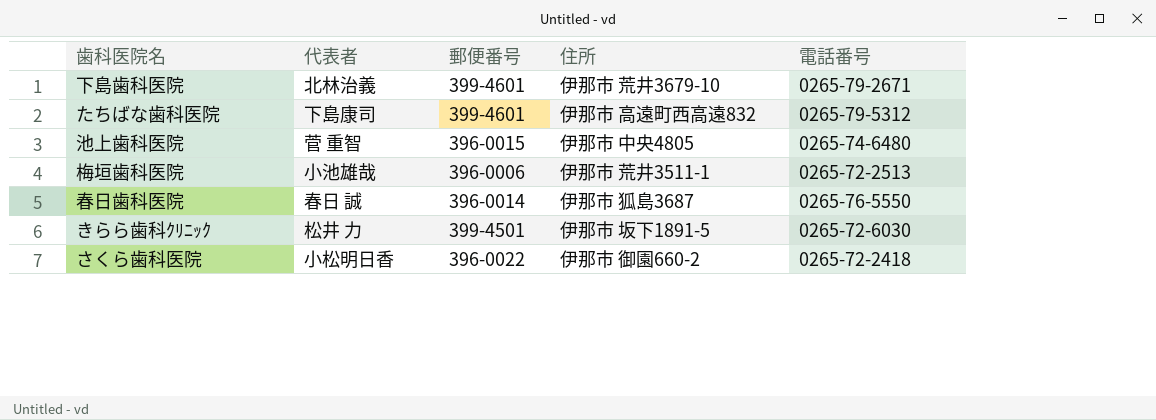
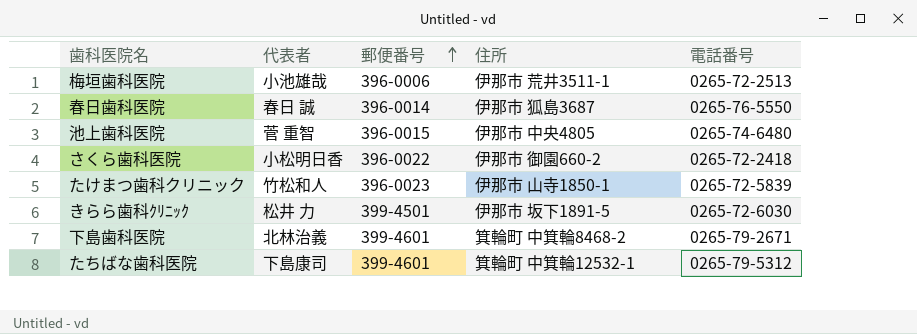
row order: none -> 郵便番号 ascending
row たけまつ歯科クリニック: none -> 竹松和人 | 396-0023 | 伊那市 山寺1850-1 | 0265-72-5839
下島歯科医院 | 住所: 伊那市 荒井3679-10 -> 箕輪町 中箕輪8468-2
たちばな歯科医院 | 住所: 伊那市 高遠町西高遠832 -> 箕輪町 中箕輪12532-1

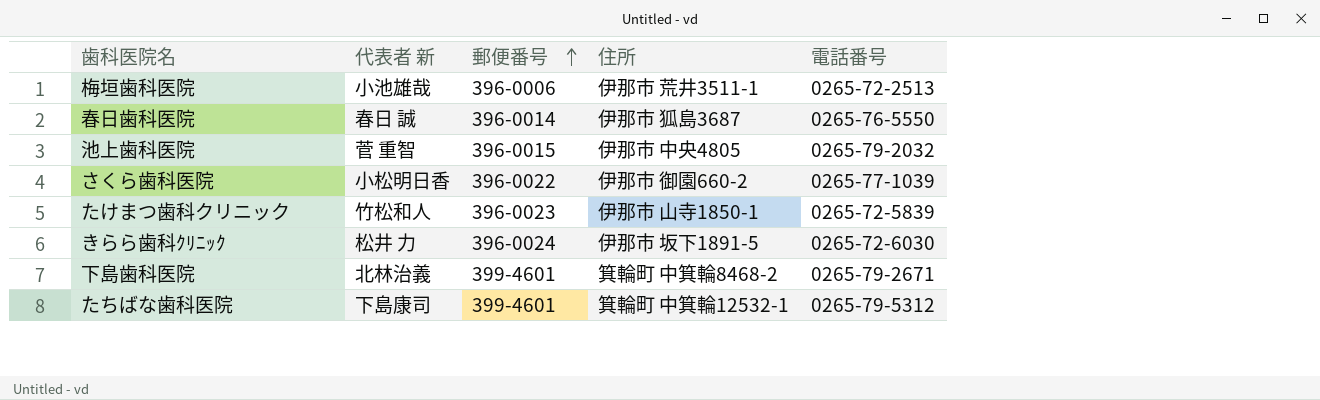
column name: 代表者 -> 代表者 新
池上歯科医院 | 電話番号: 0265-74-6480 -> 0265-79-2032
さくら歯科医院 | 電話番号: 0265-72-2418 -> 0265-77-1039
きらら歯科ｸﾘﾆｯｸ | 郵便番号: 399-4501 -> 396-0024

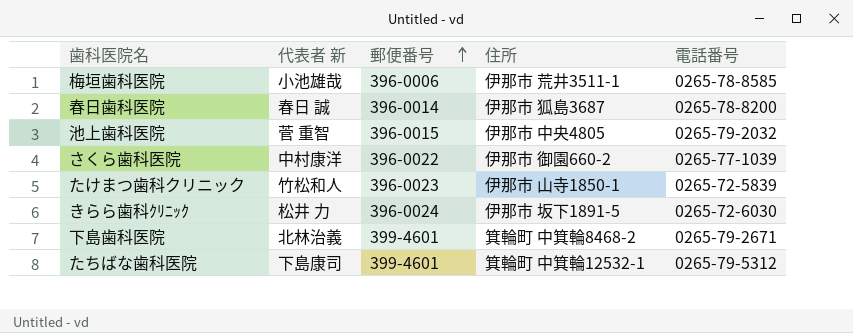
梅垣歯科医院 | 電話番号: 0265-72-2513 -> 0265-78-8585
春日歯科医院 | 電話番号: 0265-76-5550 -> 0265-78-8200
さくら歯科医院 | 代表者 新: 小松明日香 -> 中村康洋

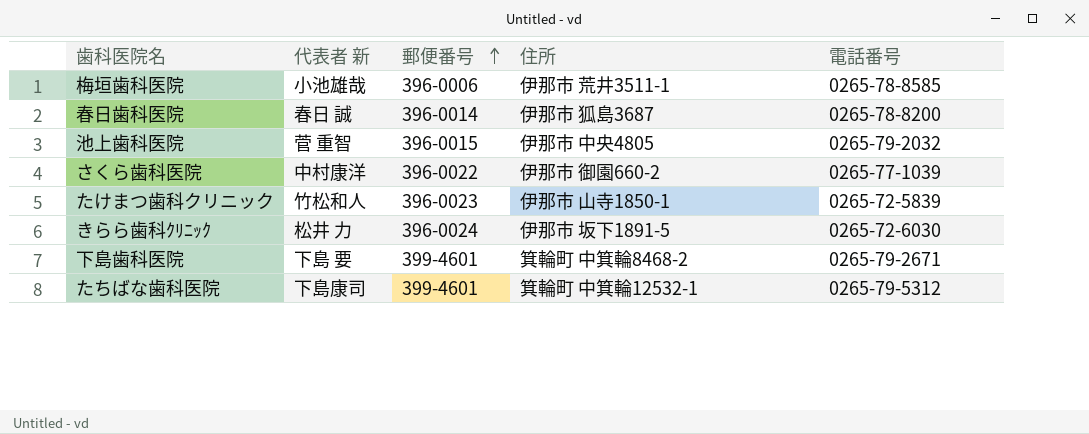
下島歯科医院 | 代表者 新: 北林治義 -> 下島 要

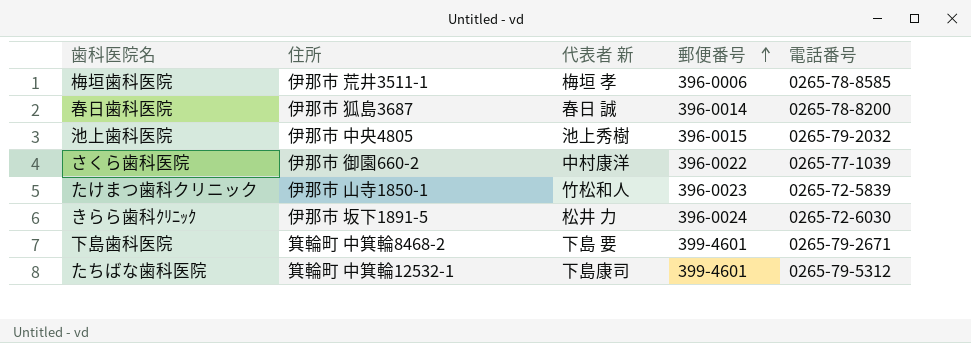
column 住所 | position: 4 -> 2
梅垣歯科医院 | 代表者 新: 小池雄哉 -> 梅垣 孝
池上歯科医院 | 代表者 新: 菅 重智 -> 池上秀樹

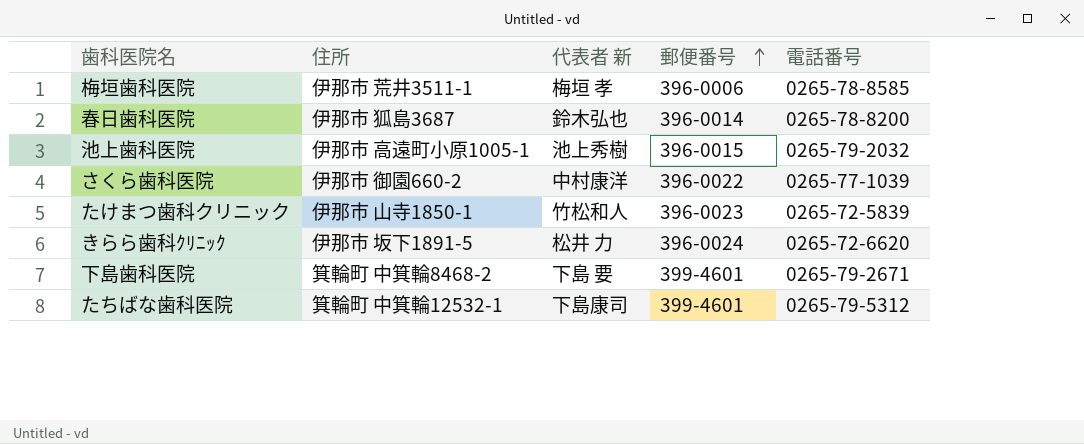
春日歯科医院 | 代表者 新: 春日 誠 -> 鈴木弘也
池上歯科医院 | 住所: 伊那市 中央4805 -> 伊那市 高遠町小原1005-1
きらら歯科ｸﾘﾆｯｸ | 電話番号: 0265-72-6030 -> 0265-72-6620

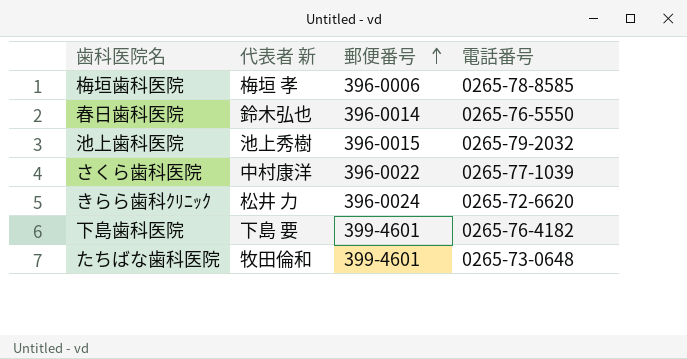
column 住所 | position: 2 -> none
row たけまつ歯科クリニック: 伊那市 山寺1850-1 | 竹松和人 | 396-0023 | 0265-72-5839 -> none
春日歯科医院 | 電話番号: 0265-78-8200 -> 0265-76-5550
下島歯科医院 | 電話番号: 0265-79-2671 -> 0265-76-4182
たちばな歯科医院 | 代表者 新: 下島康司 -> 牧田倫和
たちばな歯科医院 | 電話番号: 0265-79-5312 -> 0265-73-0648

